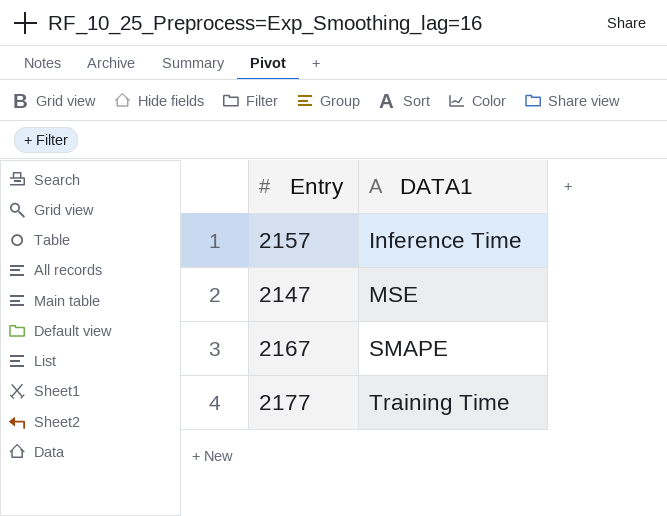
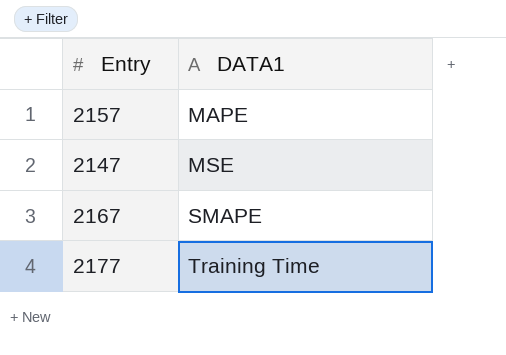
2157 | DATA1: Inference Time -> MAPE

